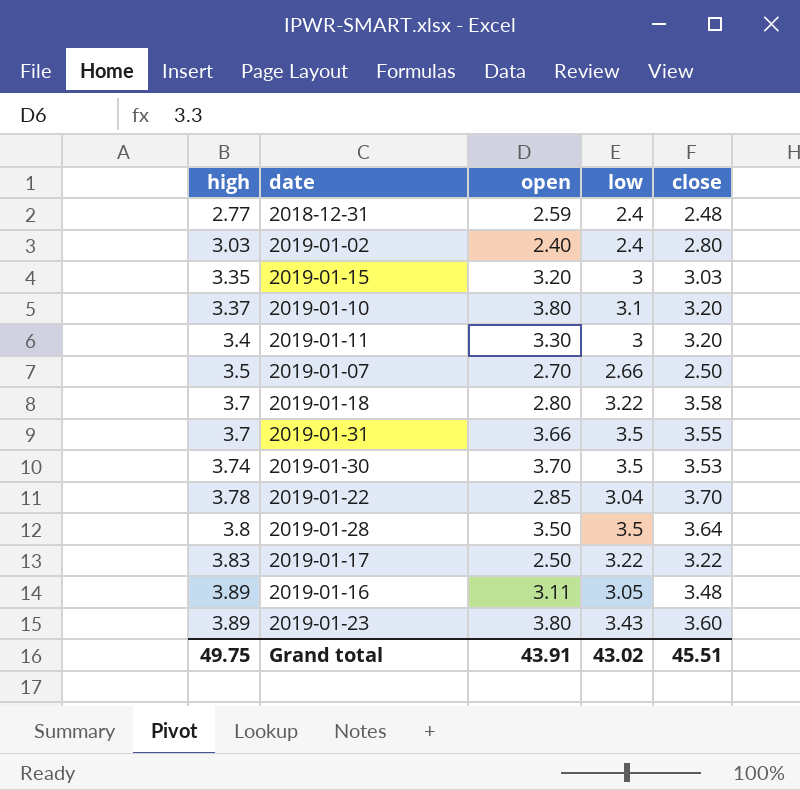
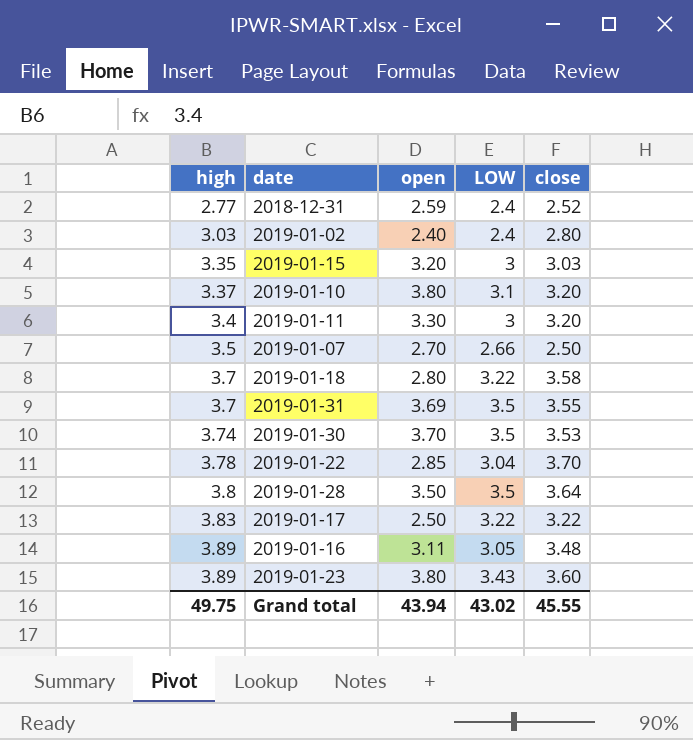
column name: low -> LOW
2018-12-31 | close: 2.48 -> 2.52
2019-01-31 | open: 3.66 -> 3.69
Grand total | open: 43.91 -> 43.94
Grand total | close: 45.51 -> 45.55

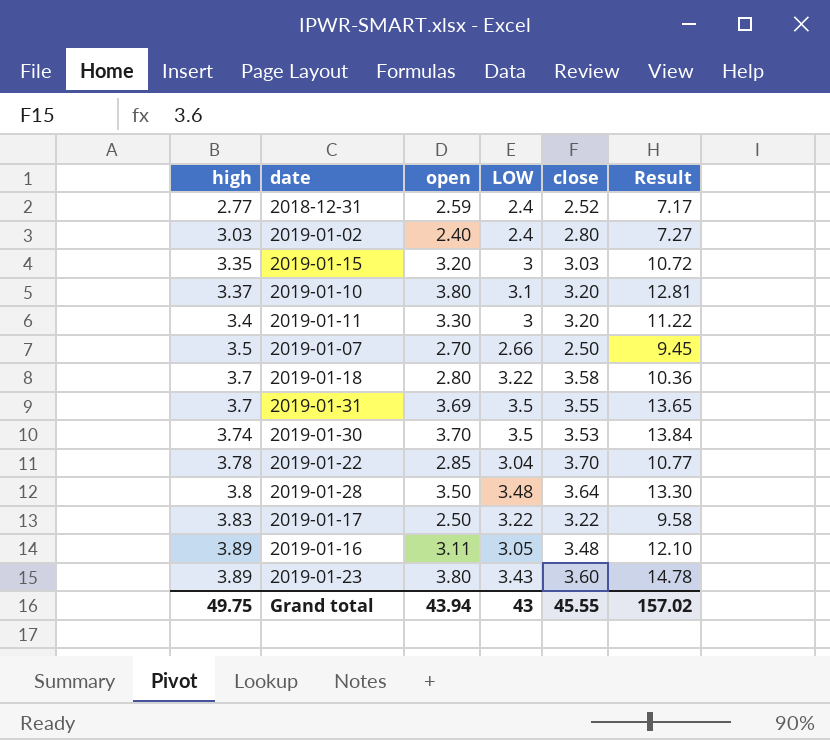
column Result | formula: none -> [high] * [open]
2019-01-28 | LOW: 3.5 -> 3.48
Grand total | LOW: 43.02 -> 43

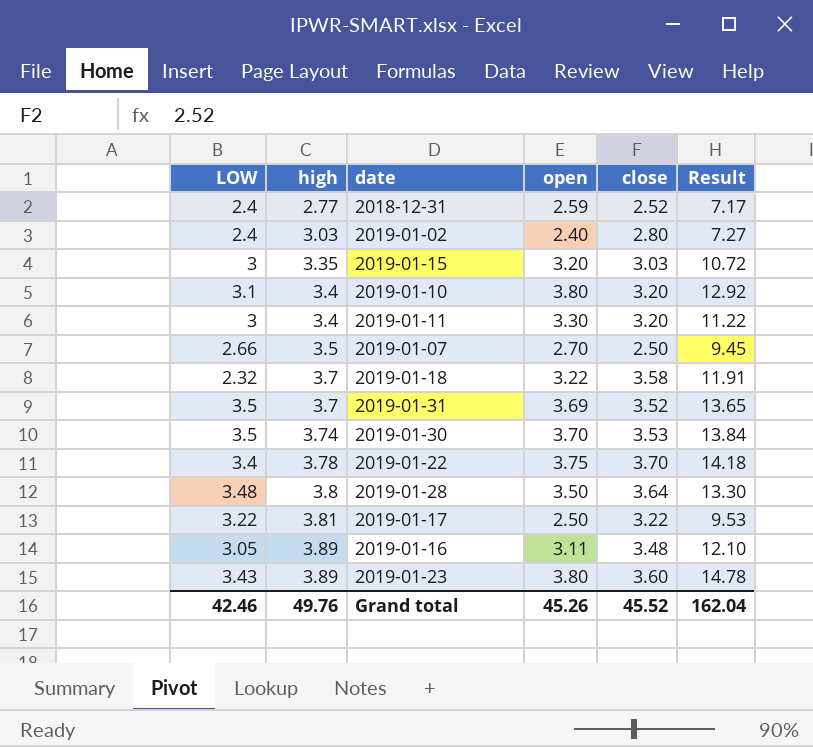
column LOW | position: 4 -> 1
2019-01-10 | high: 3.37 -> 3.4
2019-01-10 | Result: 12.81 -> 12.92
2019-01-18 | LOW: 3.22 -> 2.32
2019-01-18 | open: 2.80 -> 3.22
2019-01-18 | Result: 10.36 -> 11.91
2019-01-31 | close: 3.55 -> 3.52
2019-01-22 | LOW: 3.04 -> 3.4
2019-01-22 | open: 2.85 -> 3.75
2019-01-22 | Result: 10.77 -> 14.18
2019-01-17 | high: 3.83 -> 3.81
2019-01-17 | Result: 9.58 -> 9.53
Grand total | LOW: 43 -> 42.46
Grand total | high: 49.75 -> 49.76
Grand total | open: 43.94 -> 45.26
Grand total | close: 45.55 -> 45.52
Grand total | Result: 157.02 -> 162.04

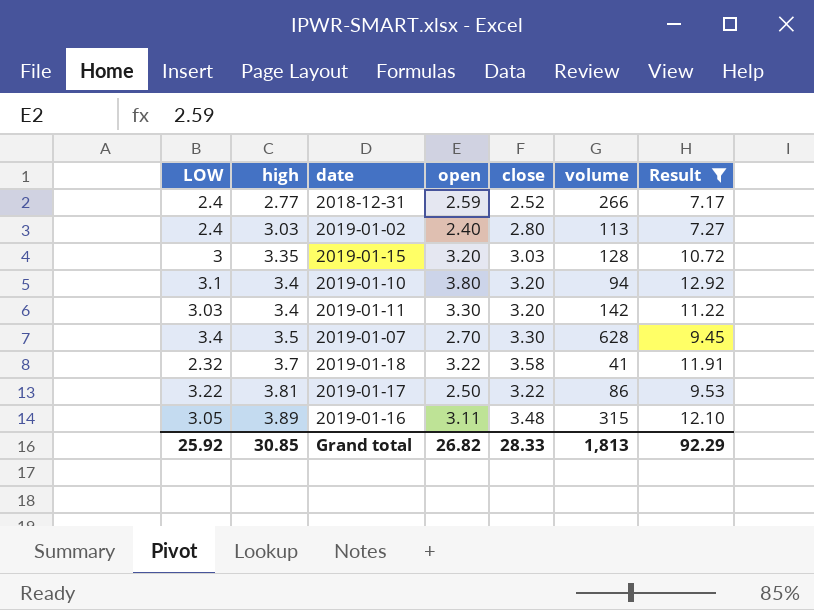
filter: none -> Result <= 12.92
column volume | position: none -> 6
2019-01-11 | LOW: 3 -> 3.03
2019-01-07 | LOW: 2.66 -> 3.4
2019-01-07 | close: 2.50 -> 3.30
Grand total | LOW: 42.46 -> 25.92
Grand total | high: 49.76 -> 30.85
Grand total | open: 45.26 -> 26.82
Grand total | close: 45.52 -> 28.33
Grand total | Result: 162.04 -> 92.29

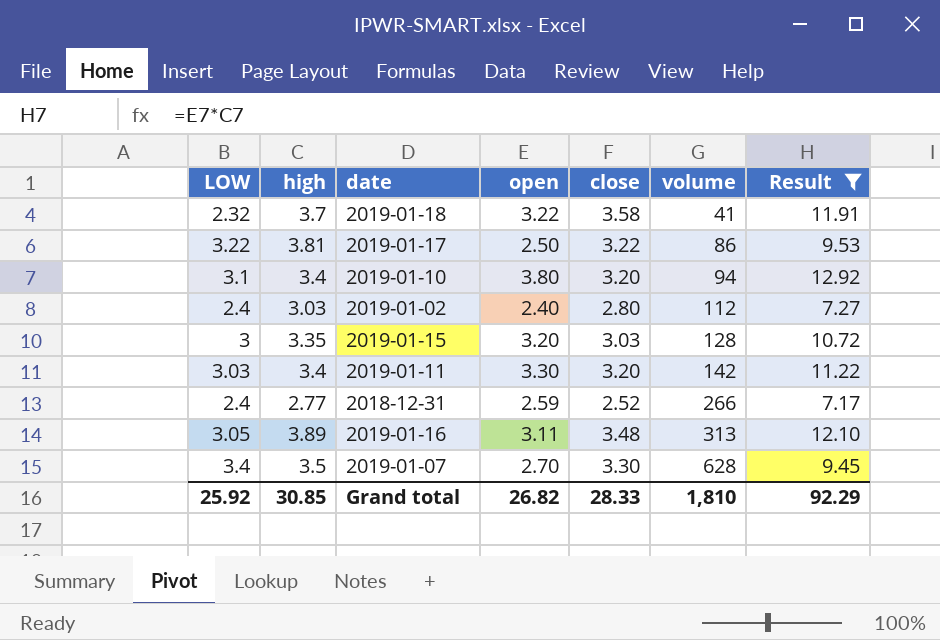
row order: high ascending -> volume ascending
2019-01-02 | volume: 113 -> 112
2019-01-16 | volume: 315 -> 313
Grand total | volume: 1,813 -> 1,810

